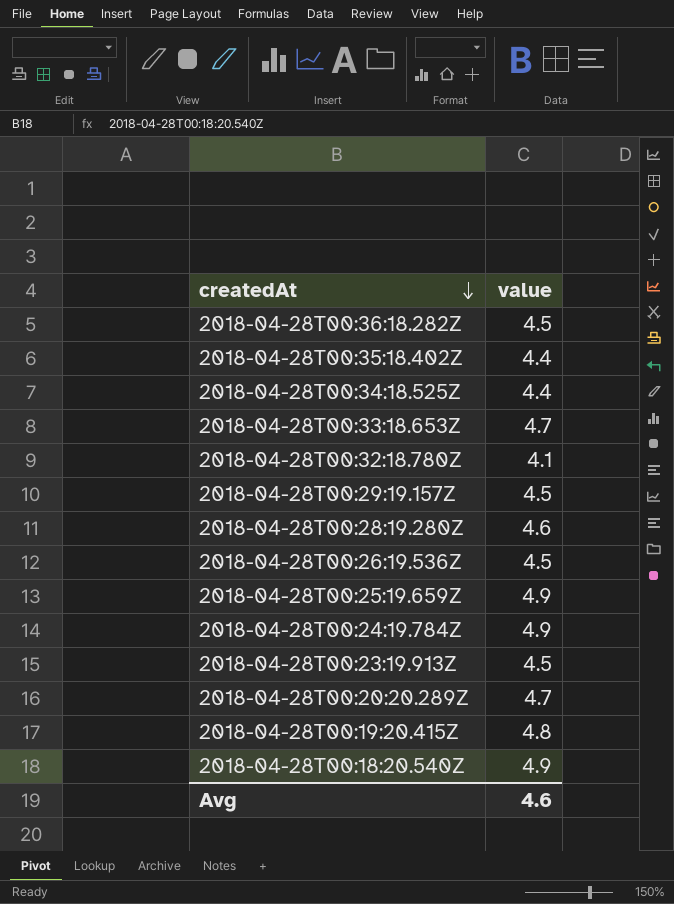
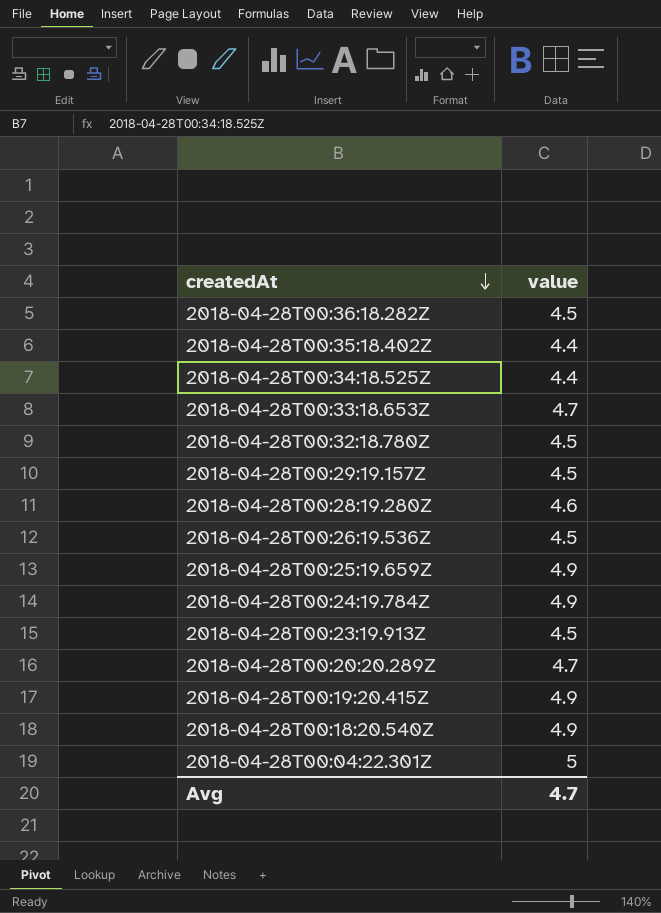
2018-04-28T00:32:18.780Z | value: 4.1 -> 4.5
2018-04-28T00:19:20.415Z | value: 4.8 -> 4.9
row 2018-04-28T00:04:22.301Z: none -> 5
Avg | value: 4.6 -> 4.7

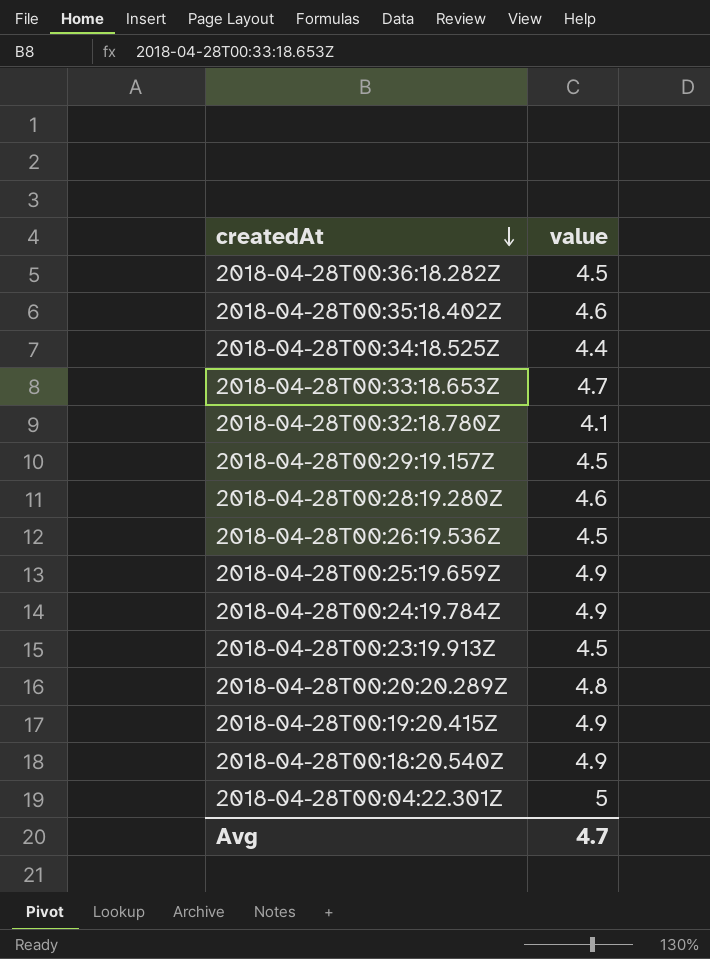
2018-04-28T00:35:18.402Z | value: 4.4 -> 4.6
2018-04-28T00:32:18.780Z | value: 4.5 -> 4.1
2018-04-28T00:20:20.289Z | value: 4.7 -> 4.8

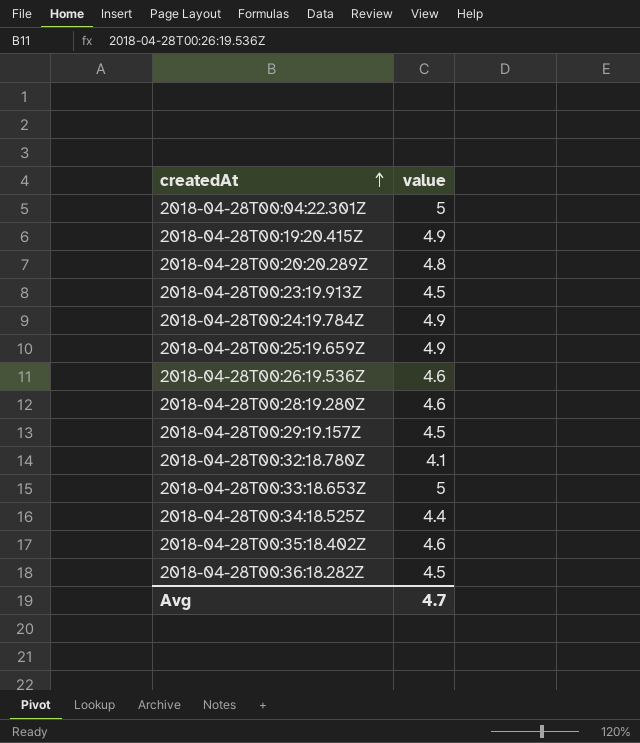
row order: createdAt descending -> createdAt ascending
row 2018-04-28T00:18:20.540Z: 4.9 -> none
2018-04-28T00:26:19.536Z | value: 4.5 -> 4.6
2018-04-28T00:33:18.653Z | value: 4.7 -> 5

